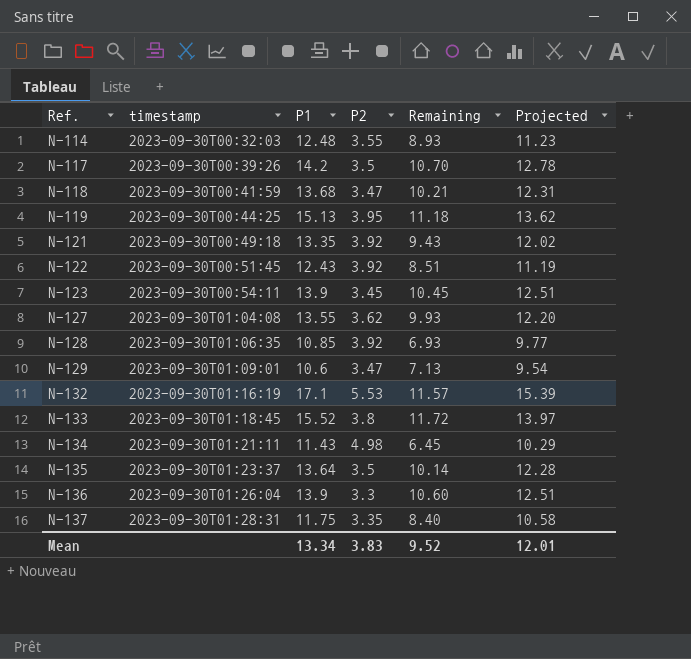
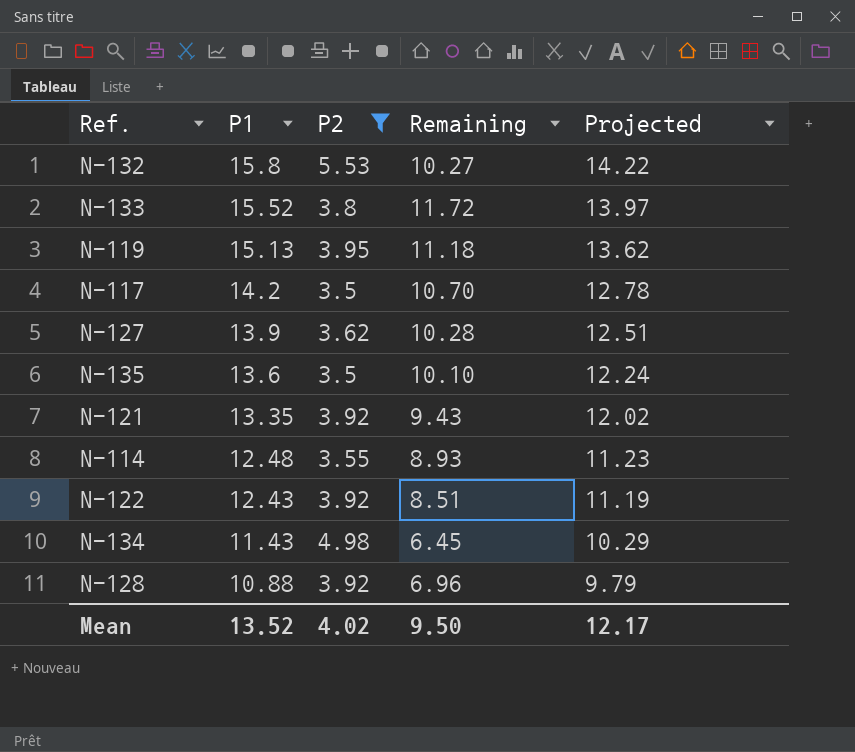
filter: none -> P2 >= 3.5
row order: Ref. ascending -> P1 descending
column timestamp | position: 2 -> none
N-132 | P1: 17.1 -> 15.8
N-132 | Remaining: 11.57 -> 10.27
N-132 | Projected: 15.39 -> 14.22
N-127 | P1: 13.55 -> 13.9
N-127 | Remaining: 9.93 -> 10.28
N-127 | Projected: 12.20 -> 12.51
N-135 | P1: 13.64 -> 13.6
N-135 | Remaining: 10.14 -> 10.10
N-135 | Projected: 12.28 -> 12.24
N-128 | P1: 10.85 -> 10.88
N-128 | Remaining: 6.93 -> 6.96
N-128 | Projected: 9.77 -> 9.79
Mean | P1: 13.34 -> 13.52
Mean | P2: 3.83 -> 4.02
Mean | Remaining: 9.52 -> 9.50
Mean | Projected: 12.01 -> 12.17

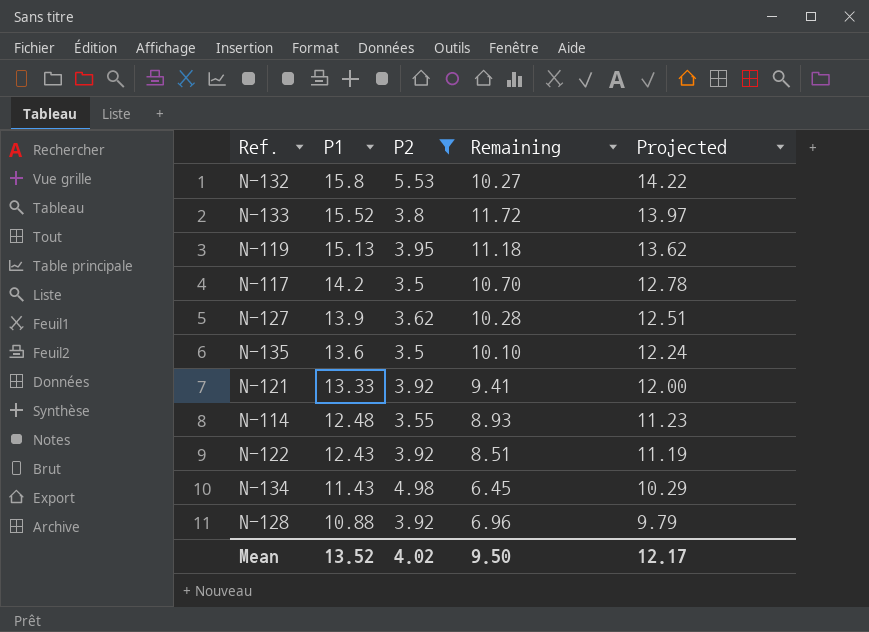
N-121 | P1: 13.35 -> 13.33
N-121 | Remaining: 9.43 -> 9.41
N-121 | Projected: 12.02 -> 12.00

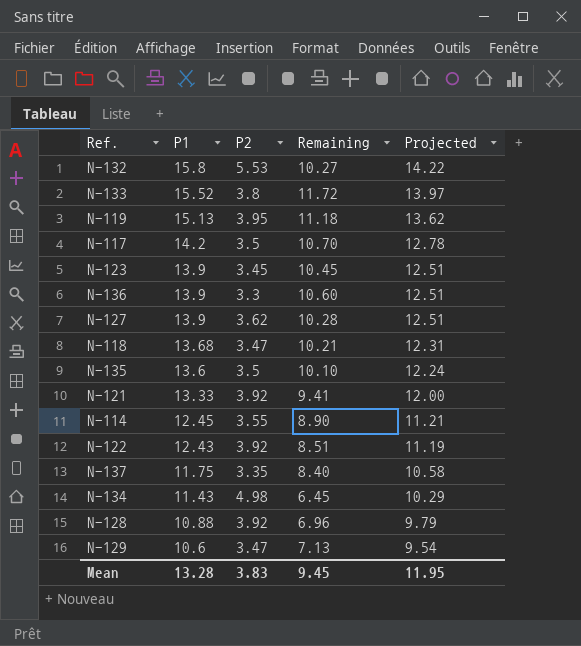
filter: P2 >= 3.5 -> none
N-114 | P1: 12.48 -> 12.45
N-114 | Remaining: 8.93 -> 8.90
N-114 | Projected: 11.23 -> 11.21
Mean | P1: 13.52 -> 13.28
Mean | P2: 4.02 -> 3.83
Mean | Remaining: 9.50 -> 9.45
Mean | Projected: 12.17 -> 11.95

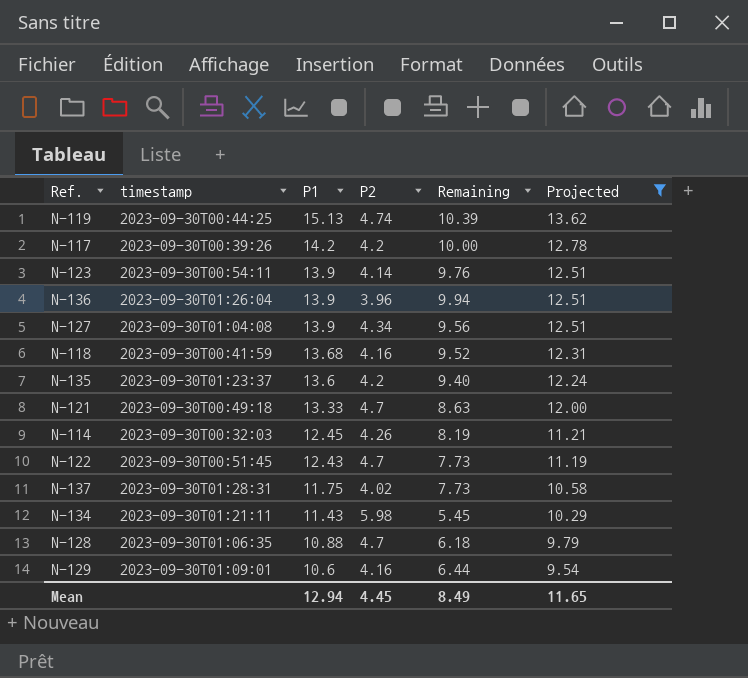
filter: none -> Projected <= 13.62
column timestamp | position: none -> 2
N-119 | P2: 3.95 -> 4.74
N-119 | Remaining: 11.18 -> 10.39
N-117 | P2: 3.5 -> 4.2
N-117 | Remaining: 10.70 -> 10.00
N-123 | P2: 3.45 -> 4.14
N-123 | Remaining: 10.45 -> 9.76
N-136 | P2: 3.3 -> 3.96
N-136 | Remaining: 10.60 -> 9.94
N-127 | P2: 3.62 -> 4.34
N-127 | Remaining: 10.28 -> 9.56
N-118 | P2: 3.47 -> 4.16
N-118 | Remaining: 10.21 -> 9.52
N-135 | P2: 3.5 -> 4.2
N-135 | Remaining: 10.10 -> 9.40
N-121 | P2: 3.92 -> 4.7
N-121 | Remaining: 9.41 -> 8.63
N-114 | P2: 3.55 -> 4.26
N-114 | Remaining: 8.90 -> 8.19
N-122 | P2: 3.92 -> 4.7
N-122 | Remaining: 8.51 -> 7.73
N-137 | P2: 3.35 -> 4.02
N-137 | Remaining: 8.40 -> 7.73
N-134 | P2: 4.98 -> 5.98
N-134 | Remaining: 6.45 -> 5.45
N-128 | P2: 3.92 -> 4.7
N-128 | Remaining: 6.96 -> 6.18
N-129 | P2: 3.47 -> 4.16
N-129 | Remaining: 7.13 -> 6.44
Mean | P1: 13.28 -> 12.94
Mean | P2: 3.83 -> 4.45
Mean | Remaining: 9.45 -> 8.49
Mean | Projected: 11.95 -> 11.65

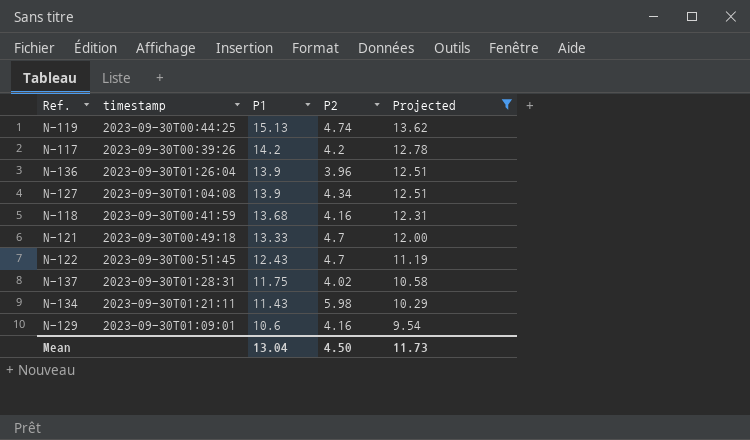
column Remaining | formula: [P1] - [P2] -> none
row N-123: 2023-09-30T00:54:11 | 13.9 | 4.14 | 9.76 | 12.51 -> none
row N-135: 2023-09-30T01:23:37 | 13.6 | 4.2 | 9.40 | 12.24 -> none
row N-114: 2023-09-30T00:32:03 | 12.45 | 4.26 | 8.19 | 11.21 -> none
row N-128: 2023-09-30T01:06:35 | 10.88 | 4.7 | 6.18 | 9.79 -> none
Mean | P1: 12.94 -> 13.04
Mean | P2: 4.45 -> 4.50
Mean | Projected: 11.65 -> 11.73

